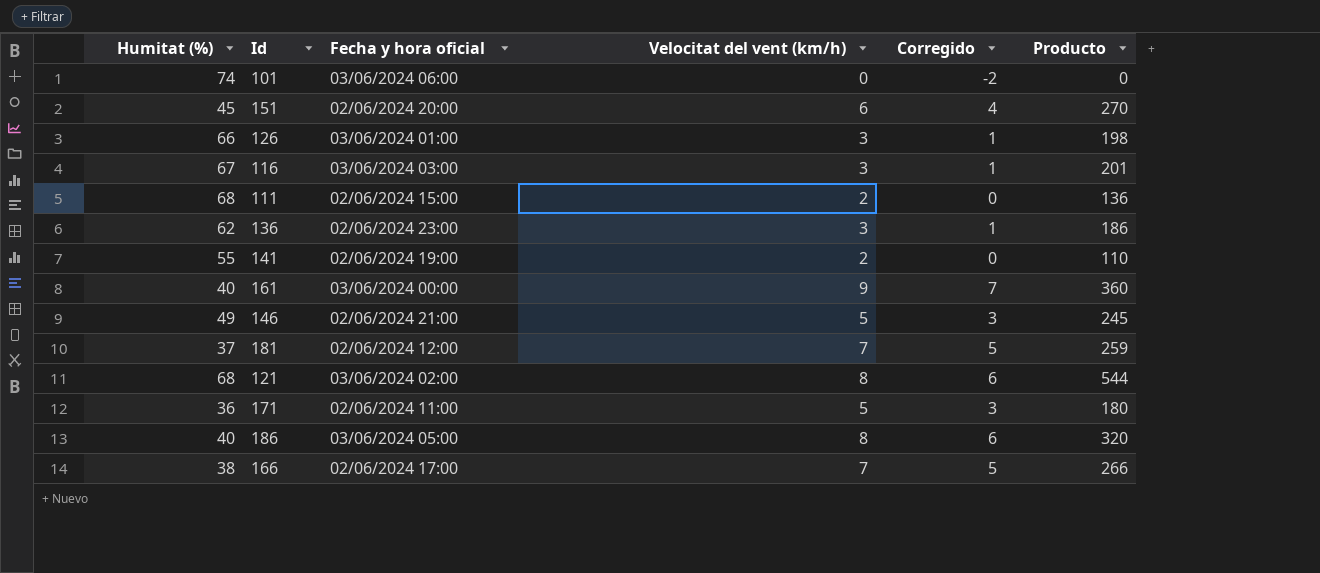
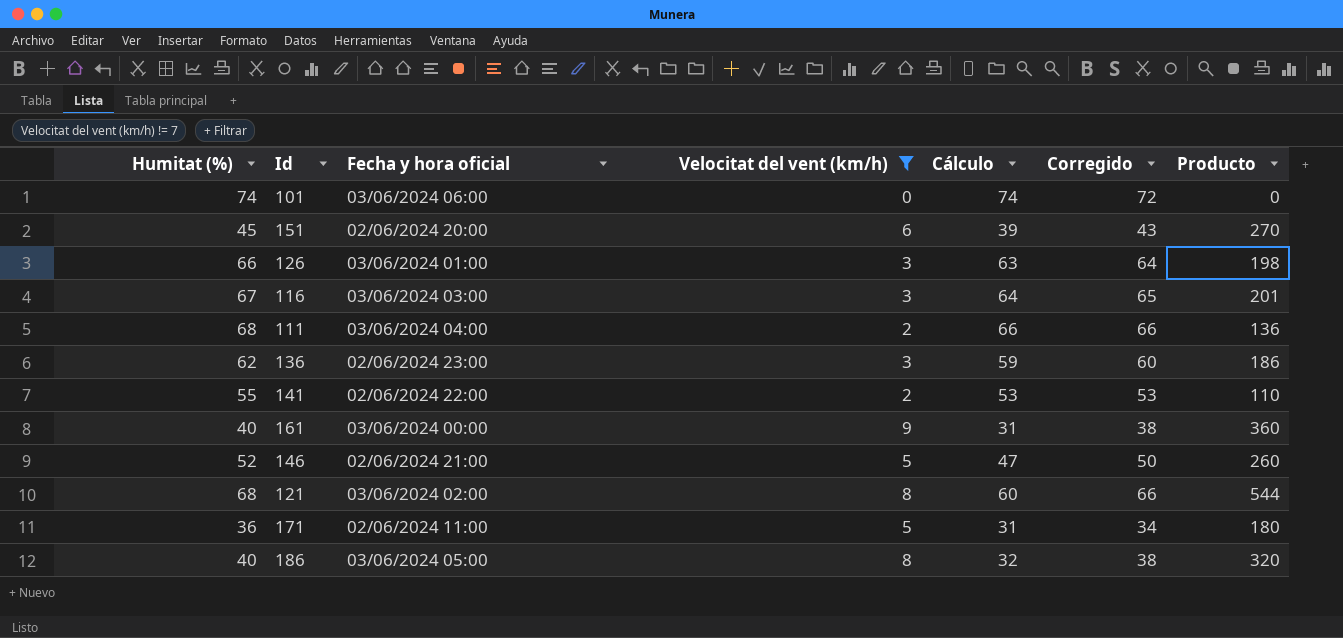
filter: none -> Velocitat del vent (km/h) != 7
column Cálculo | formula: none -> [Humitat (%)] - [Velocitat del vent (km/h)]
column Corregido | formula: [Velocitat del vent (km/h)] - 2 -> [Humitat (%)] - 2
111 | Fecha y hora oficial: 02/06/2024 15:00 -> 03/06/2024 04:00
141 | Fecha y hora oficial: 02/06/2024 19:00 -> 02/06/2024 22:00
146 | Humitat (%): 49 -> 52
146 | Producto: 245 -> 260

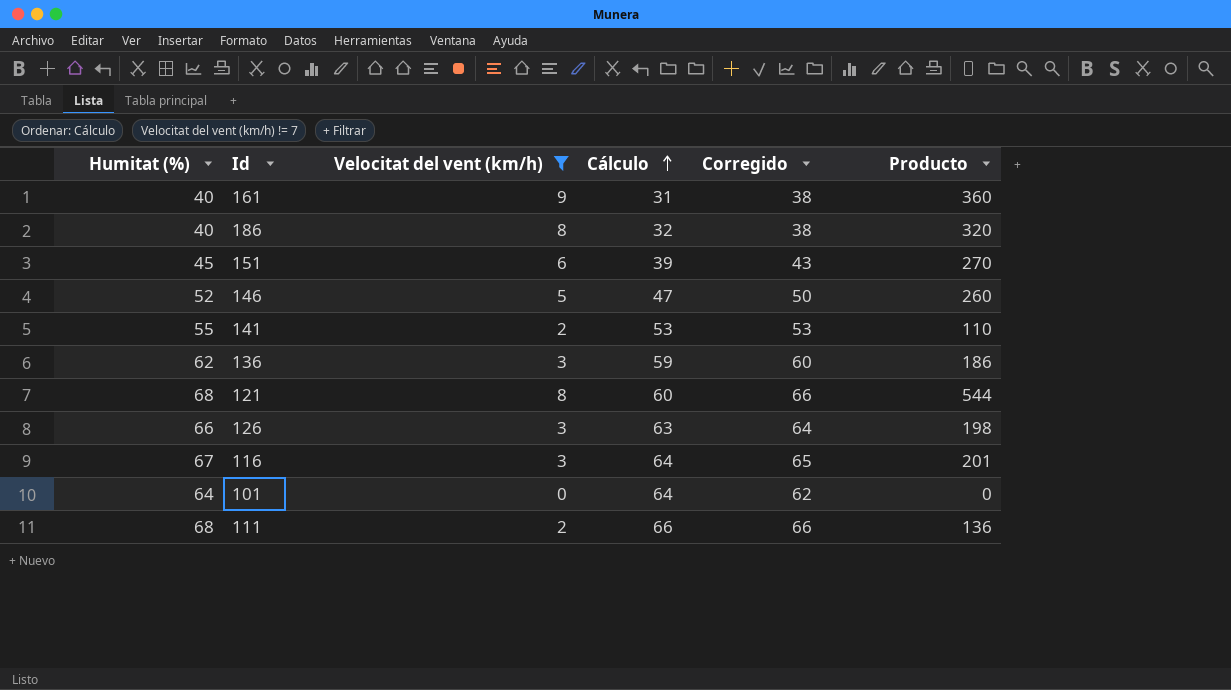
row order: none -> Cálculo ascending
column Fecha y hora oficial | position: 3 -> none
row 171: 36 | 02/06/2024 11:00 | 5 | 31 | 34 | 180 -> none
101 | Humitat (%): 74 -> 64
101 | Cálculo: 74 -> 64
101 | Corregido: 72 -> 62

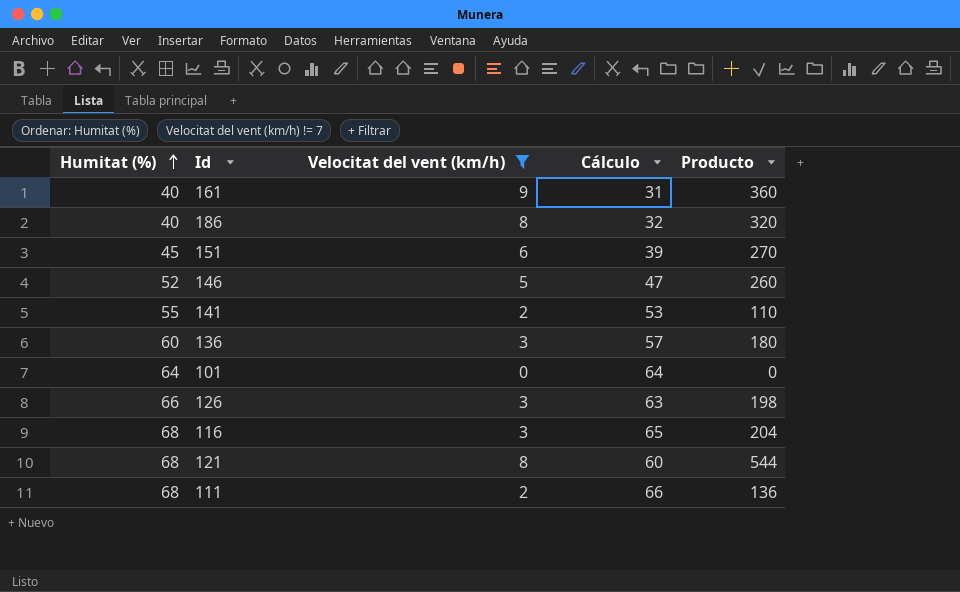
row order: Cálculo ascending -> Humitat (%) ascending
column Corregido | formula: [Humitat (%)] - 2 -> none
136 | Humitat (%): 62 -> 60
136 | Cálculo: 59 -> 57
136 | Producto: 186 -> 180
116 | Humitat (%): 67 -> 68
116 | Cálculo: 64 -> 65
116 | Producto: 201 -> 204

